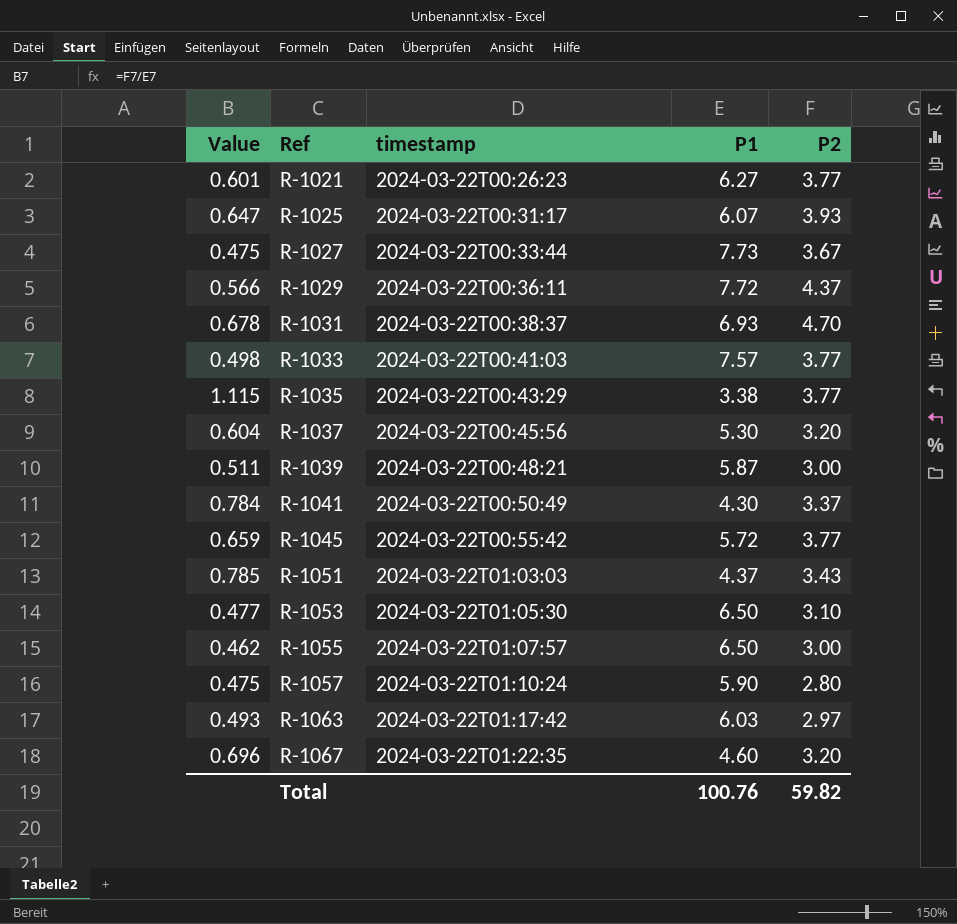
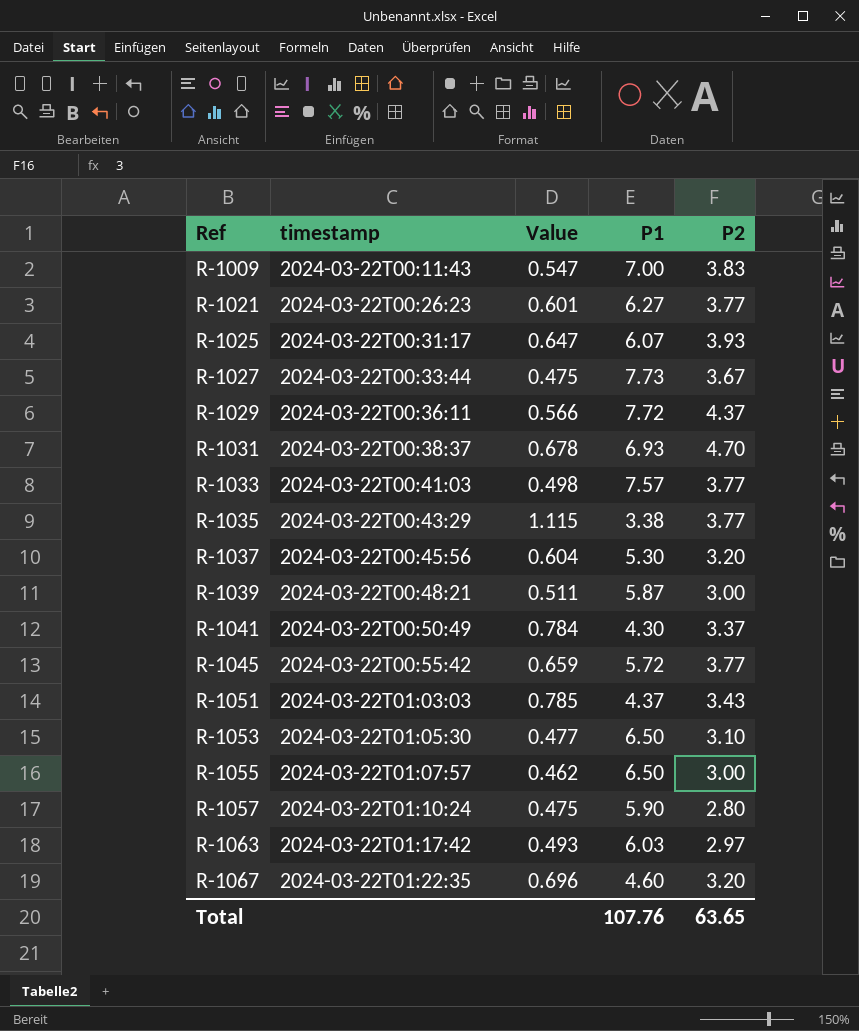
column Value | position: 1 -> 3
row R-1009: none -> 2024-03-22T00:11:43 | 0.547 | 7.00 | 3.83
Total | P1: 100.76 -> 107.76
Total | P2: 59.82 -> 63.65

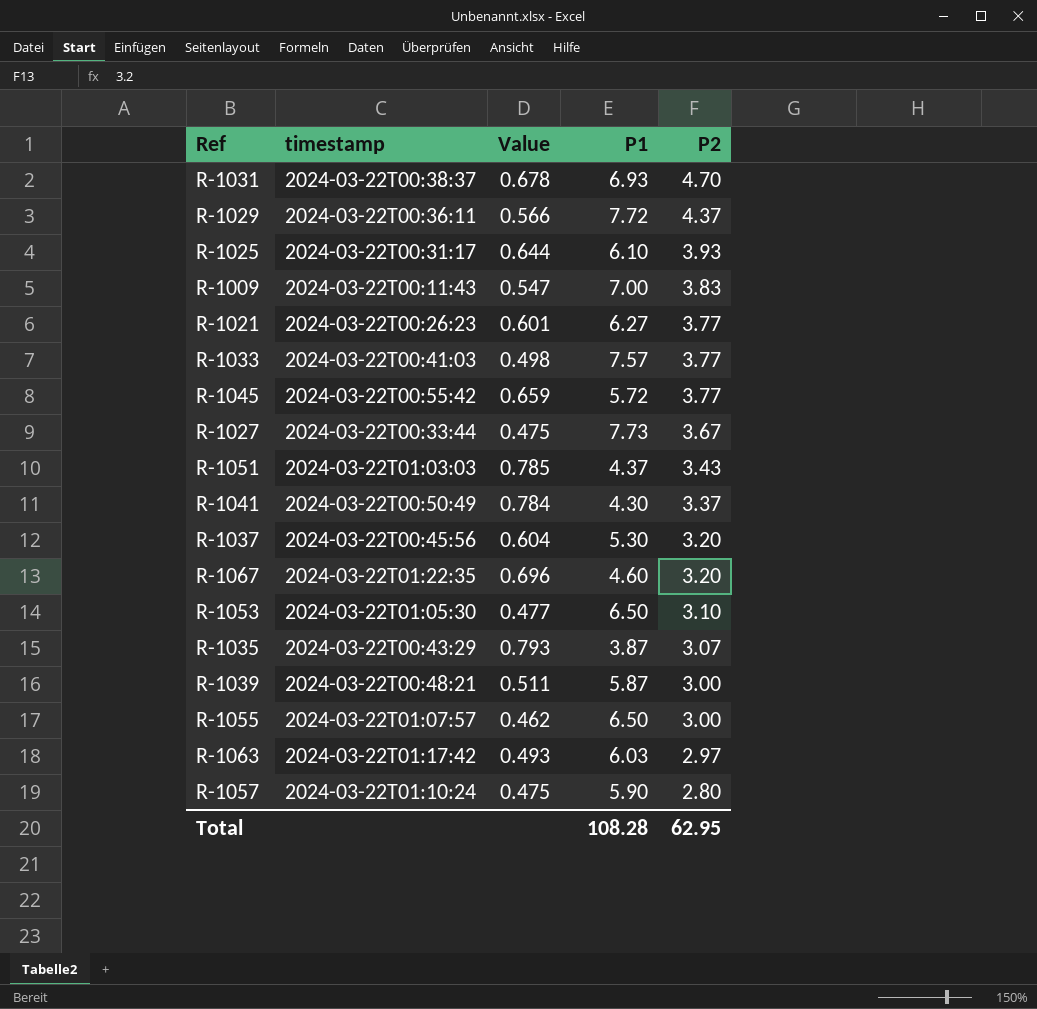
row order: Ref ascending -> P2 descending
R-1025 | Value: 0.647 -> 0.644
R-1025 | P1: 6.07 -> 6.10
R-1035 | Value: 1.115 -> 0.793
R-1035 | P1: 3.38 -> 3.87
R-1035 | P2: 3.77 -> 3.07
Total | P1: 107.76 -> 108.28
Total | P2: 63.65 -> 62.95

